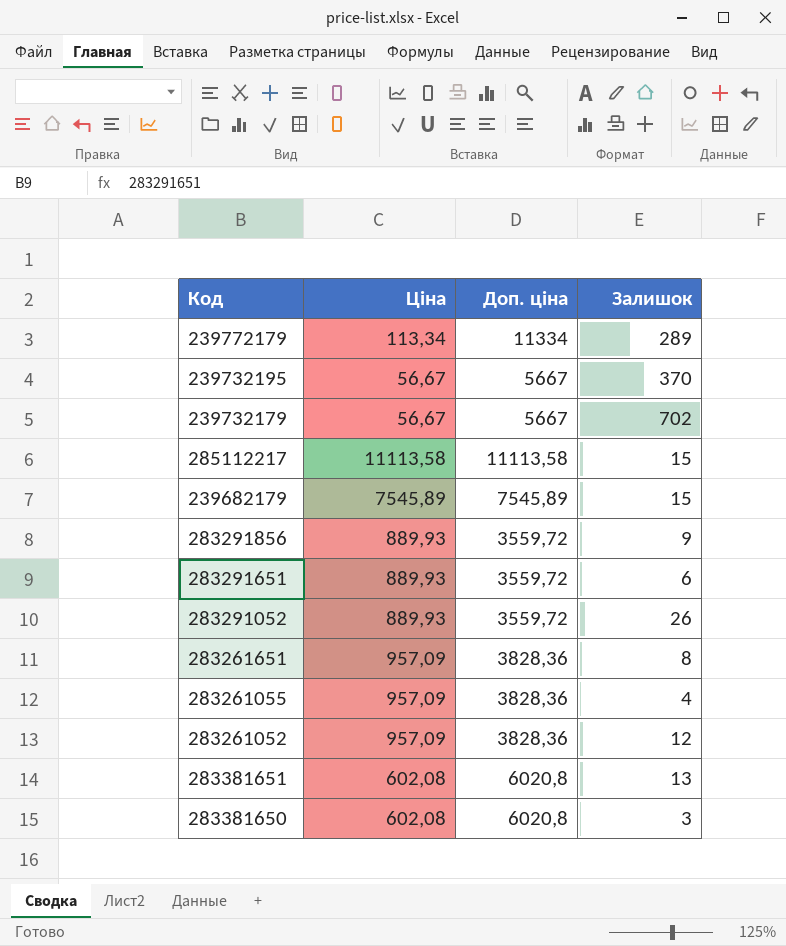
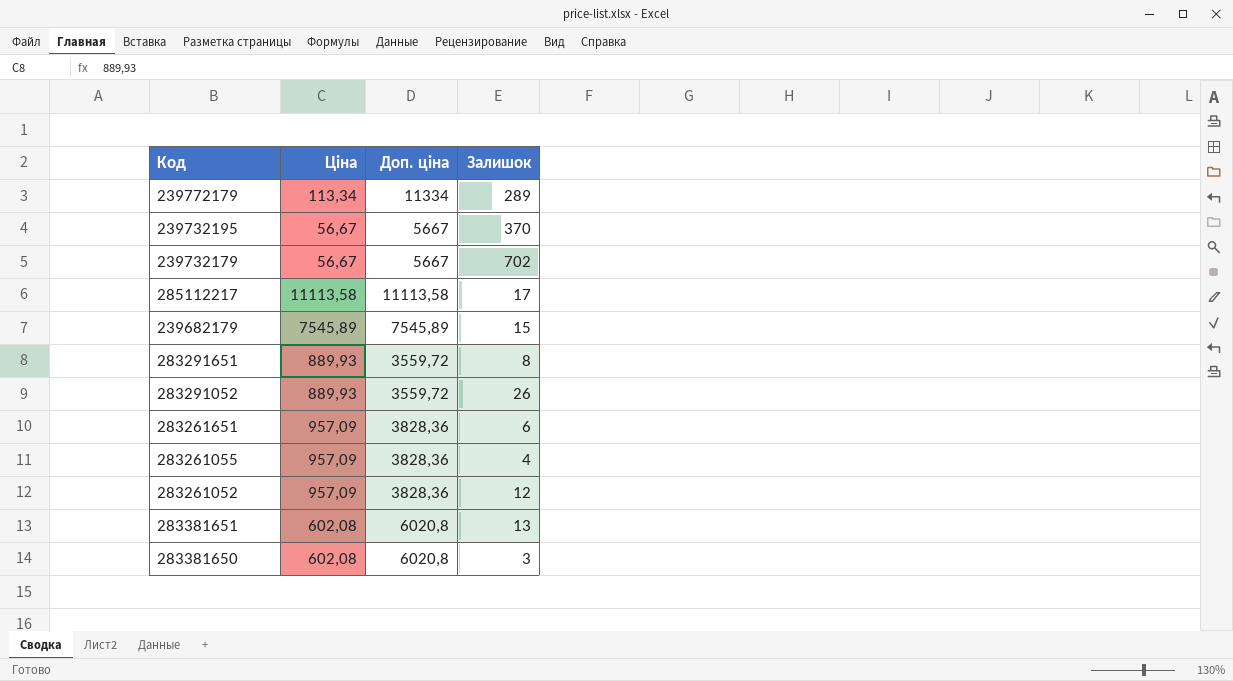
row 283291856: 889,93 | 3559,72 | 9 -> none
285112217 | Залишок: 15 -> 17
283291651 | Залишок: 6 -> 8
283261651 | Залишок: 8 -> 6

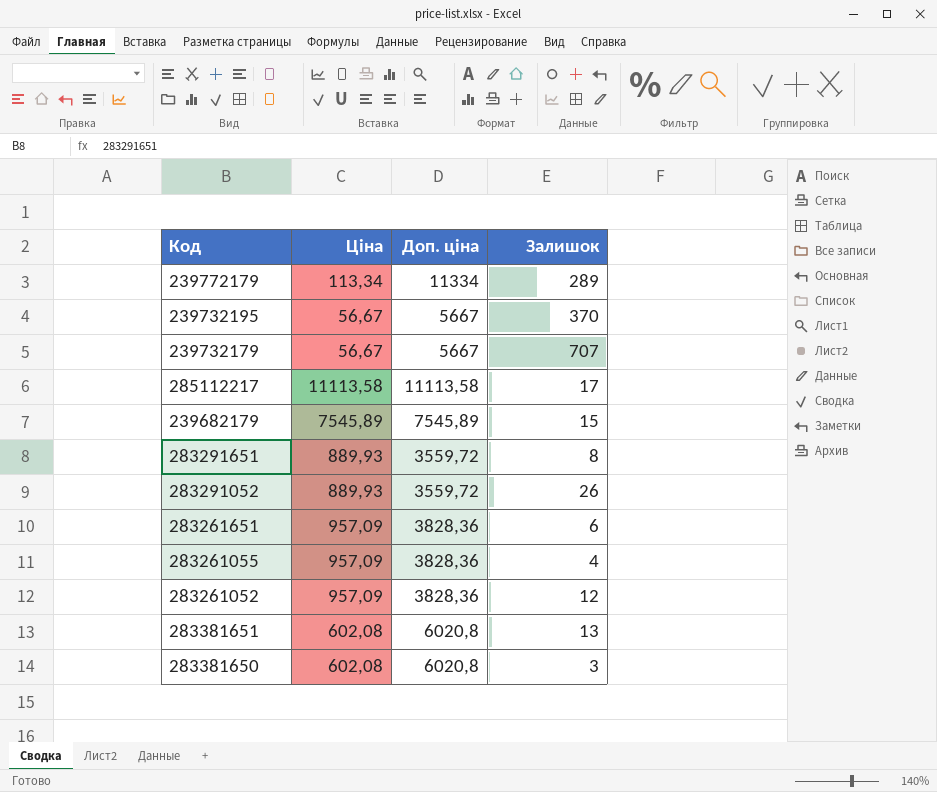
239732179 | Залишок: 702 -> 707

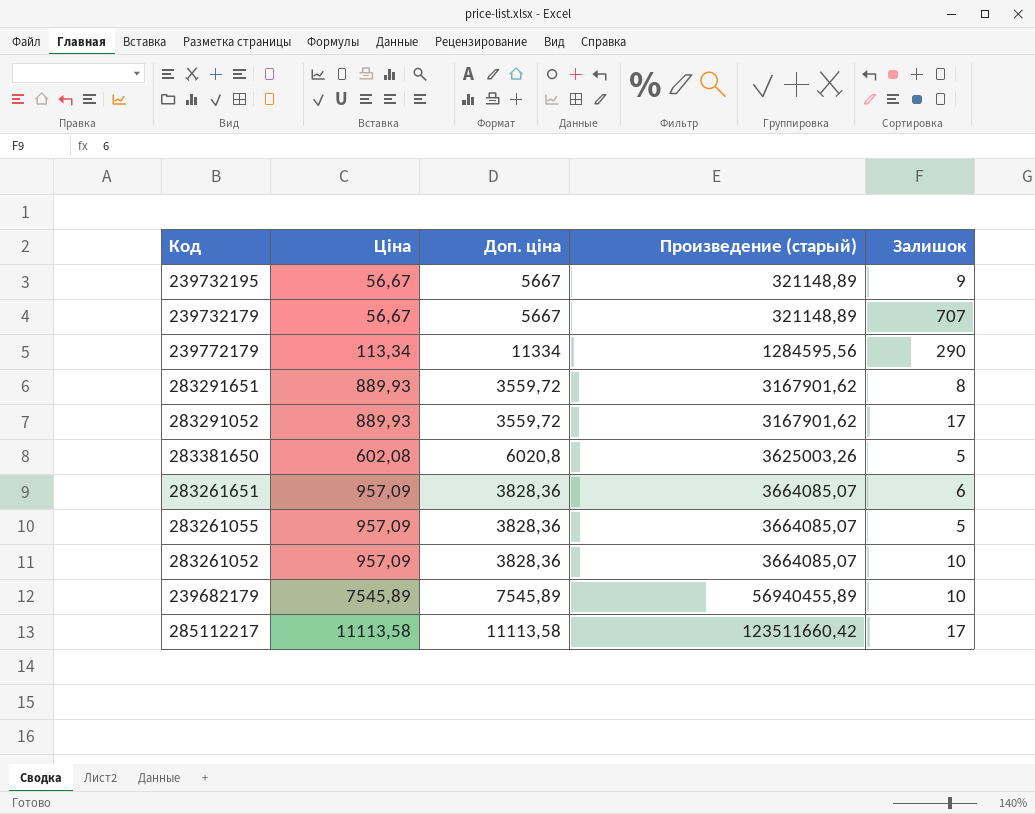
row order: none -> Произведение (старый) ascending
column Произведение (старый) | formula: none -> [Ціна] * [Доп. ціна]
row 283381651: 602,08 | 6020,8 | 13 -> none
239732195 | Залишок: 370 -> 9
239772179 | Залишок: 289 -> 290
283291052 | Залишок: 26 -> 17
283381650 | Залишок: 3 -> 5
283261055 | Залишок: 4 -> 5
283261052 | Залишок: 12 -> 10
239682179 | Залишок: 15 -> 10

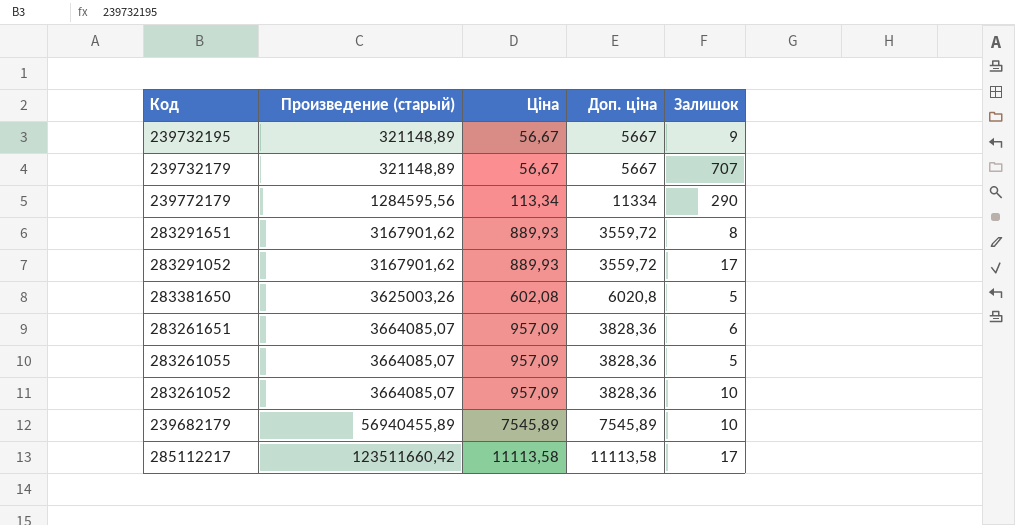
column Произведение (старый) | position: 4 -> 2

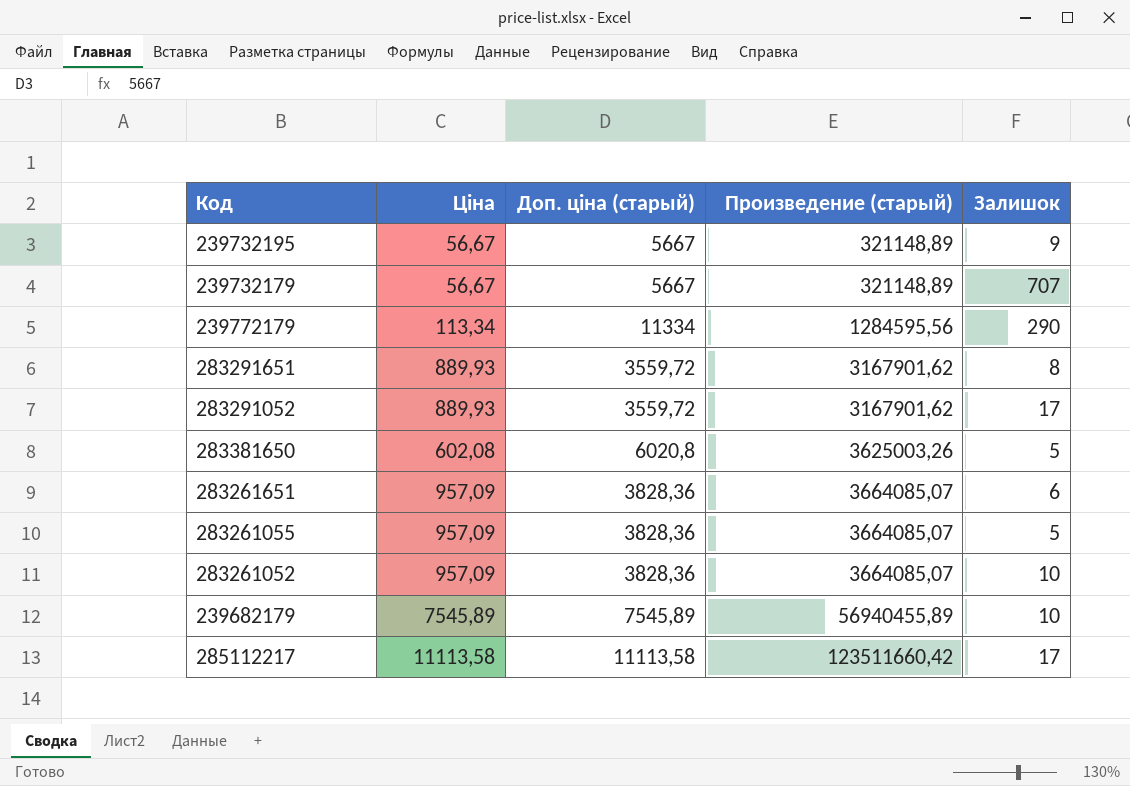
column name: Доп. ціна -> Доп. ціна (старый)
column Произведение (старый) | position: 2 -> 4

